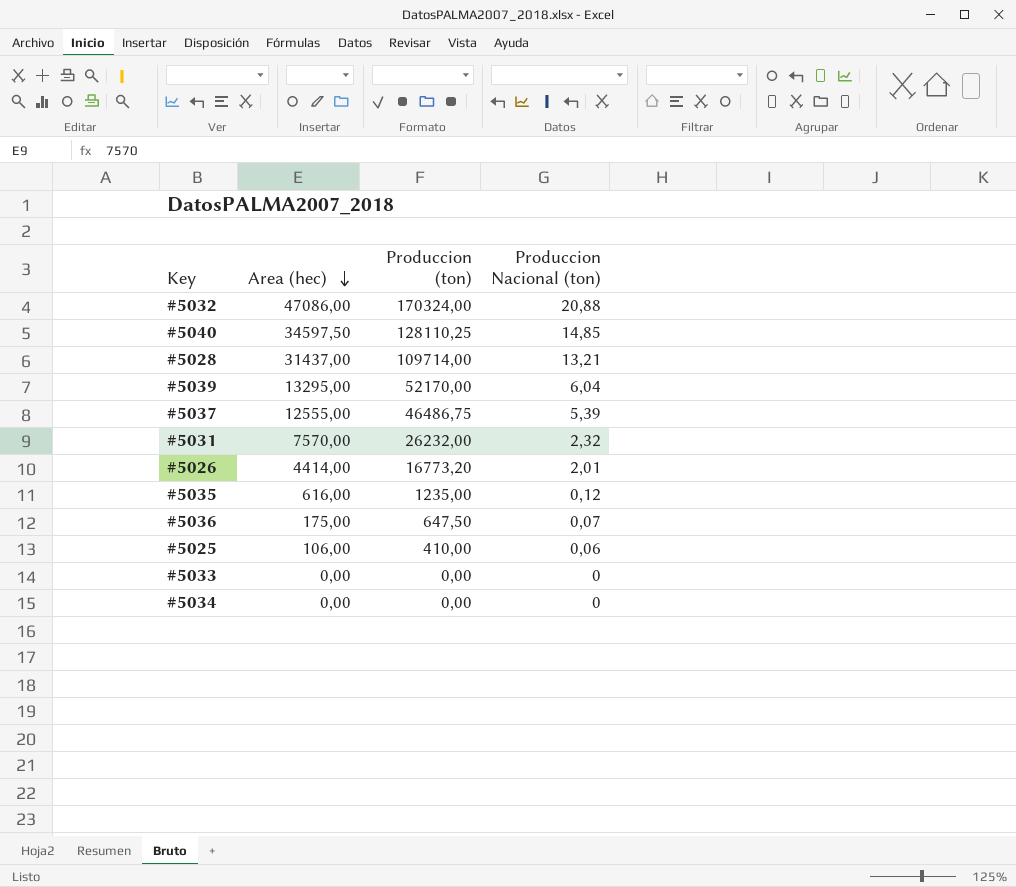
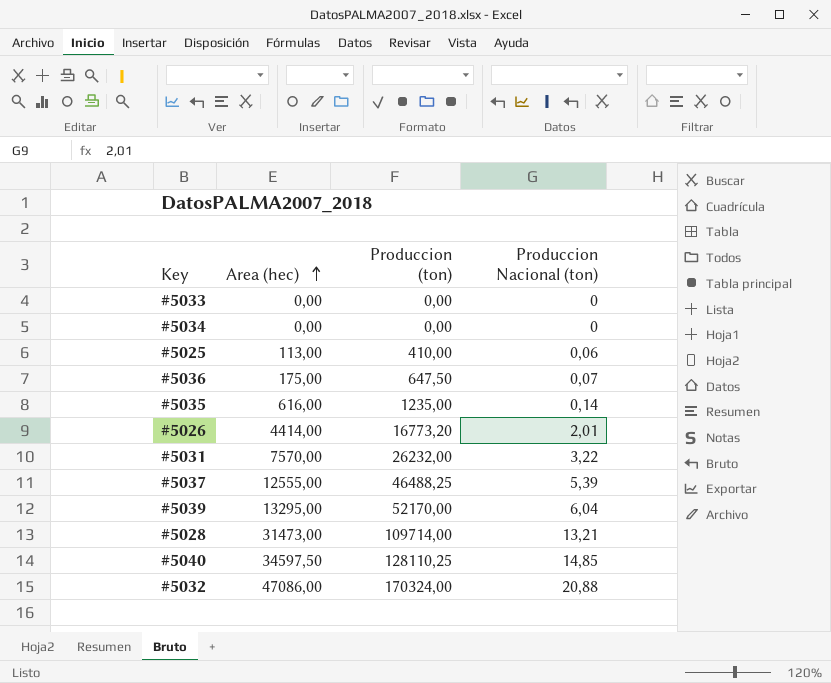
row order: Area (hec) descending -> Area (hec) ascending
#5025 | Area (hec): 106,00 -> 113,00
#5035 | Produccion Nacional (ton): 0,12 -> 0,14
#5031 | Produccion Nacional (ton): 2,32 -> 3,22
#5037 | Produccion (ton): 46486,75 -> 46488,25
#5028 | Area (hec): 31437,00 -> 31473,00

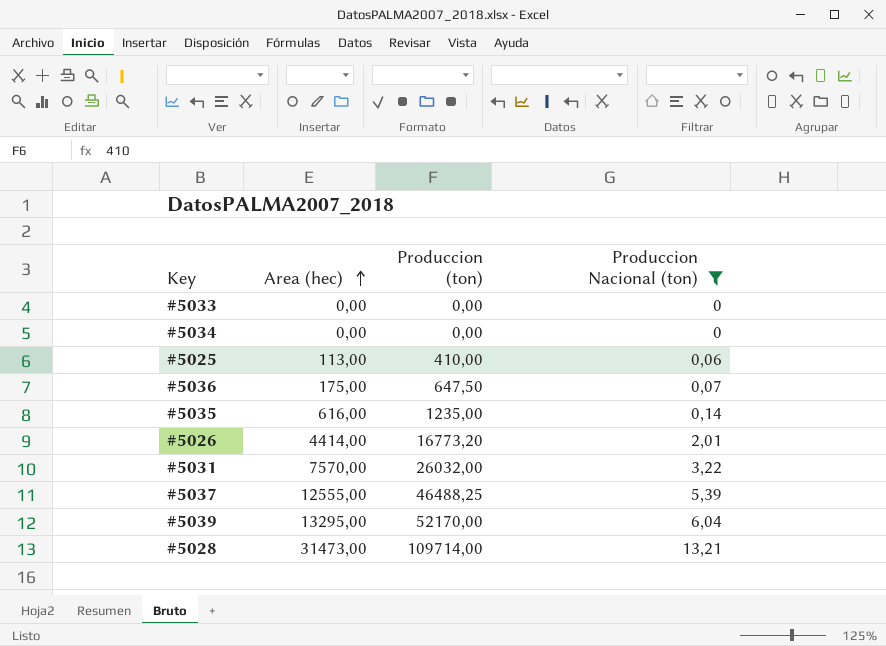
filter: none -> Produccion Nacional (ton) <= 13,21
#5031 | Produccion (ton): 26232,00 -> 26032,00

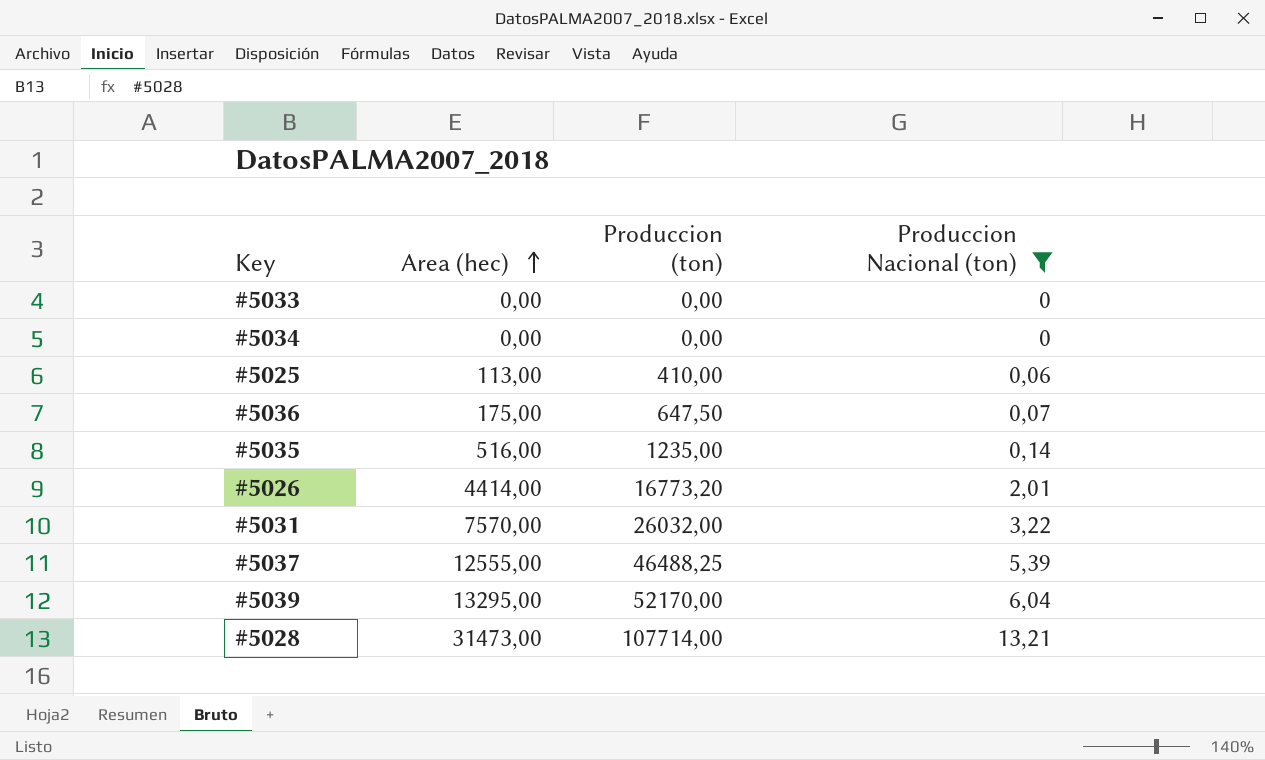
#5035 | Area (hec): 616,00 -> 516,00
#5028 | Produccion (ton): 109714,00 -> 107714,00

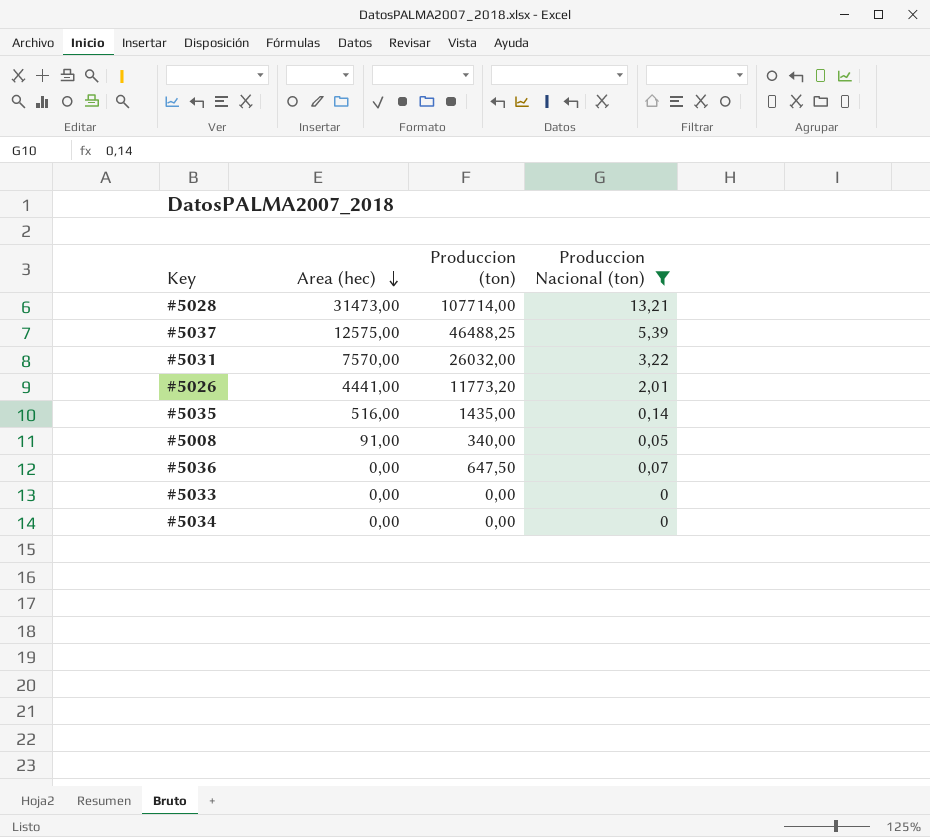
row order: Area (hec) ascending -> Area (hec) descending
row #5025: 113,00 | 410,00 | 0,06 -> none
row #5039: 13295,00 | 52170,00 | 6,04 -> none
#5037 | Area (hec): 12555,00 -> 12575,00
#5026 | Area (hec): 4414,00 -> 4441,00
#5026 | Produccion (ton): 16773,20 -> 11773,20
#5035 | Produccion (ton): 1235,00 -> 1435,00
row #5008: none -> 91,00 | 340,00 | 0,05
#5036 | Area (hec): 175,00 -> 0,00

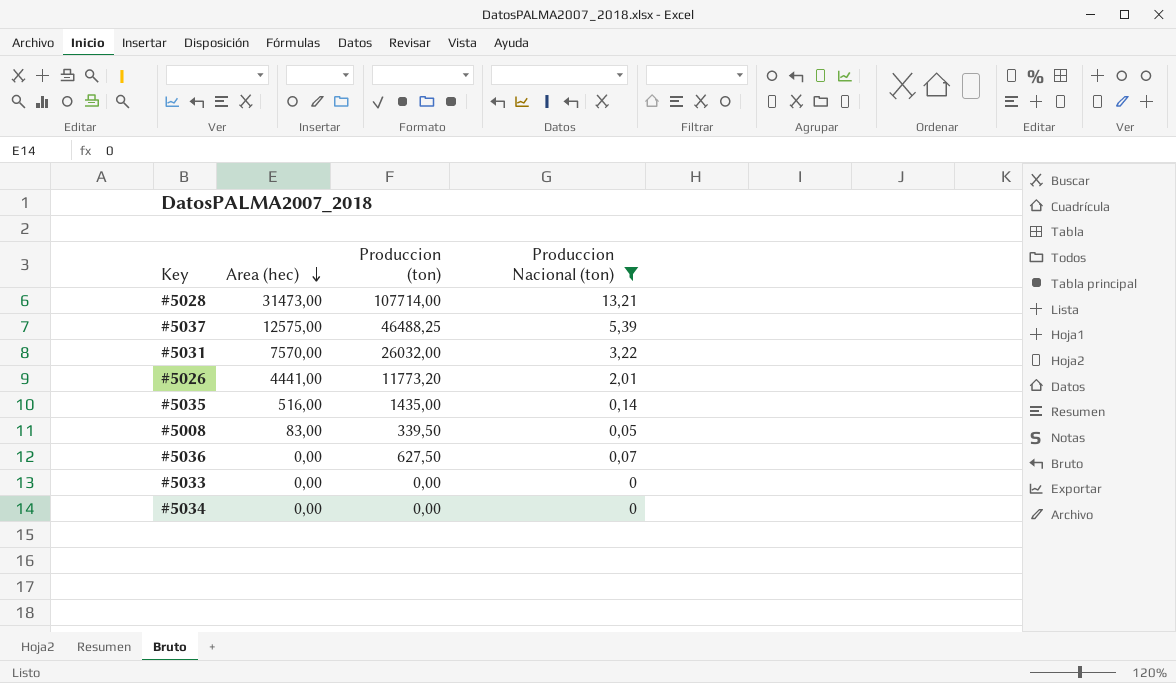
#5008 | Area (hec): 91,00 -> 83,00
#5008 | Produccion (ton): 340,00 -> 339,50
#5036 | Produccion (ton): 647,50 -> 627,50

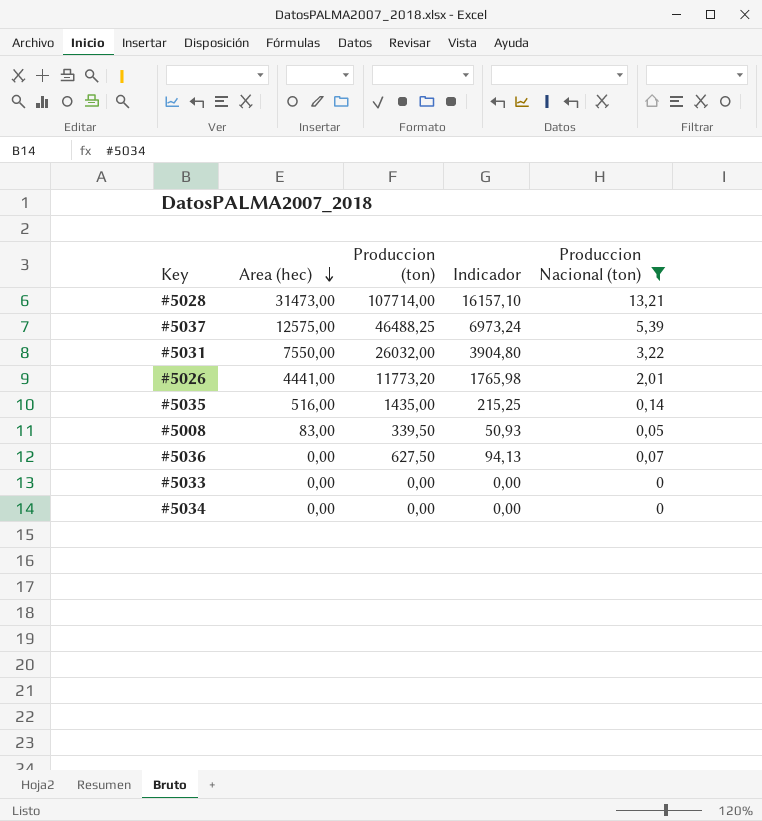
column Indicador | formula: none -> [Produccion (ton)] * 0,15
#5031 | Area (hec): 7570,00 -> 7550,00

